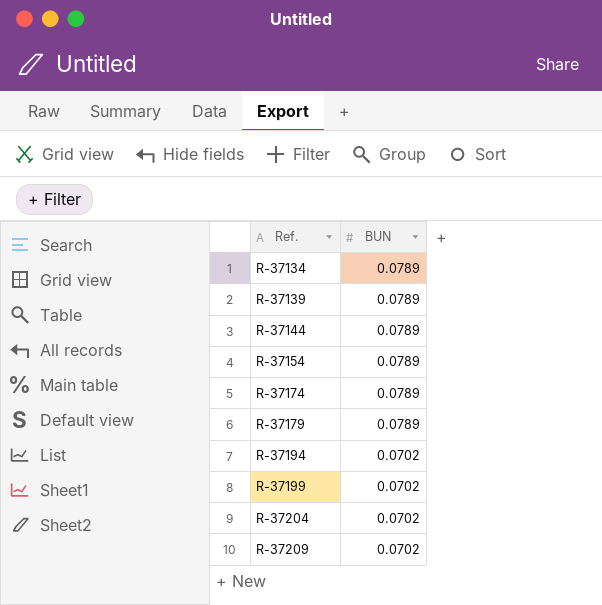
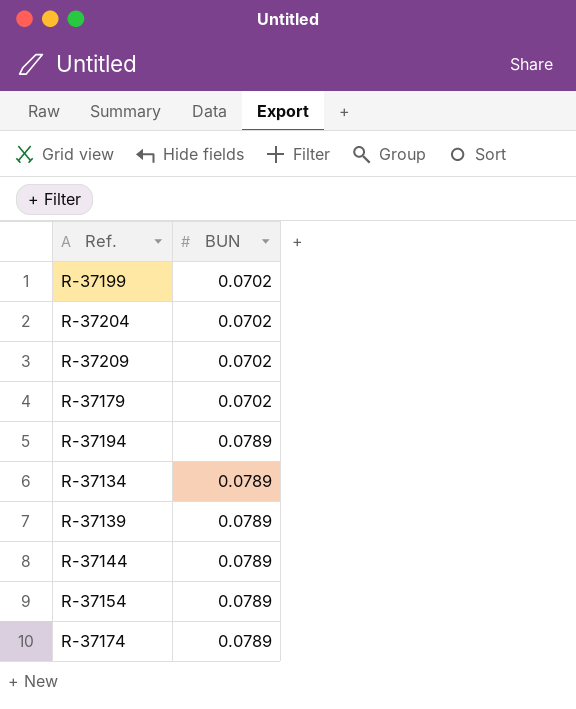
row order: Ref. ascending -> BUN ascending
R-37179 | BUN: 0.0789 -> 0.0702
R-37194 | BUN: 0.0702 -> 0.0789

